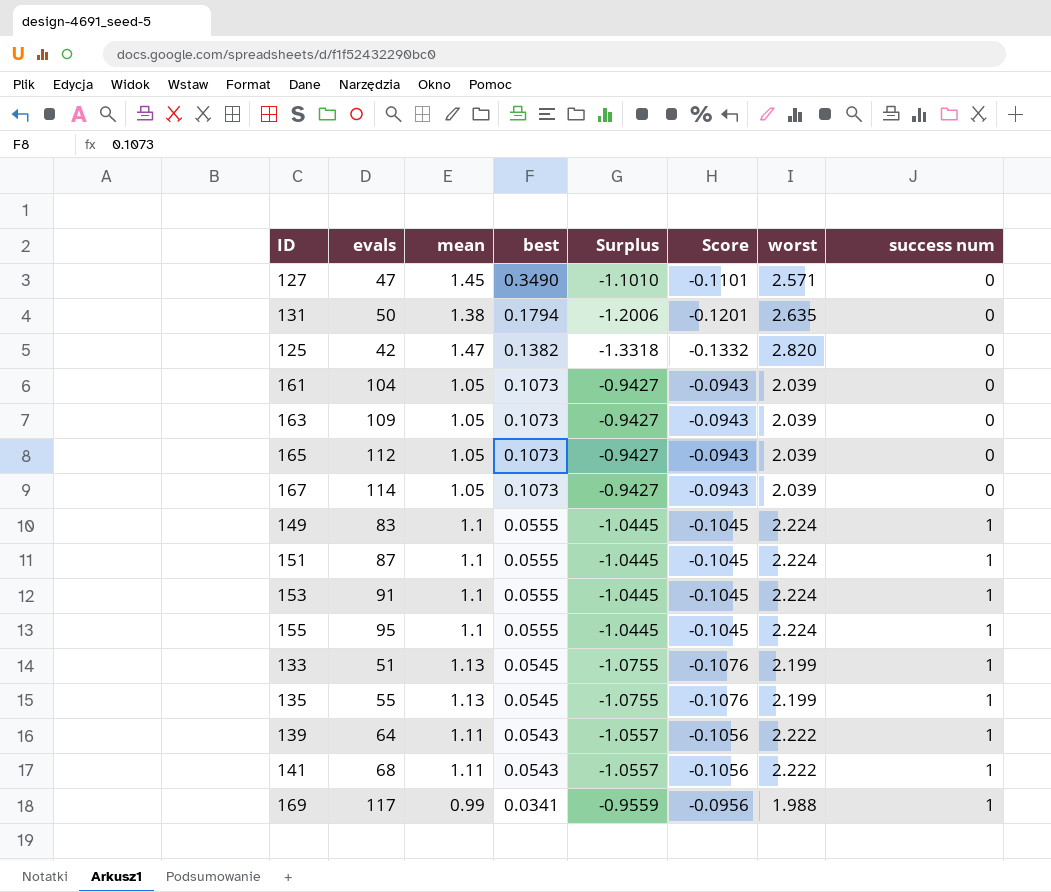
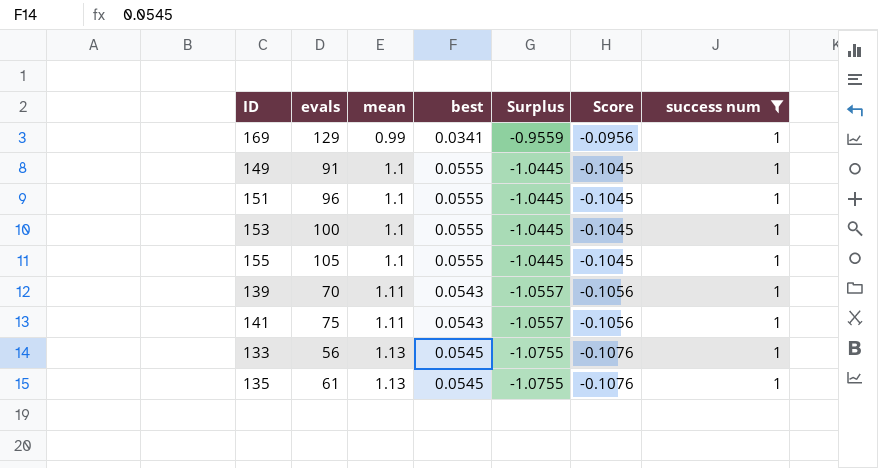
filter: none -> success num = 1
row order: best descending -> mean ascending
column worst | position: 7 -> none
169 | evals: 117 -> 129
149 | evals: 83 -> 91
151 | evals: 87 -> 96
153 | evals: 91 -> 100
155 | evals: 95 -> 105
139 | evals: 64 -> 70
141 | evals: 68 -> 75
133 | evals: 51 -> 56
135 | evals: 55 -> 61

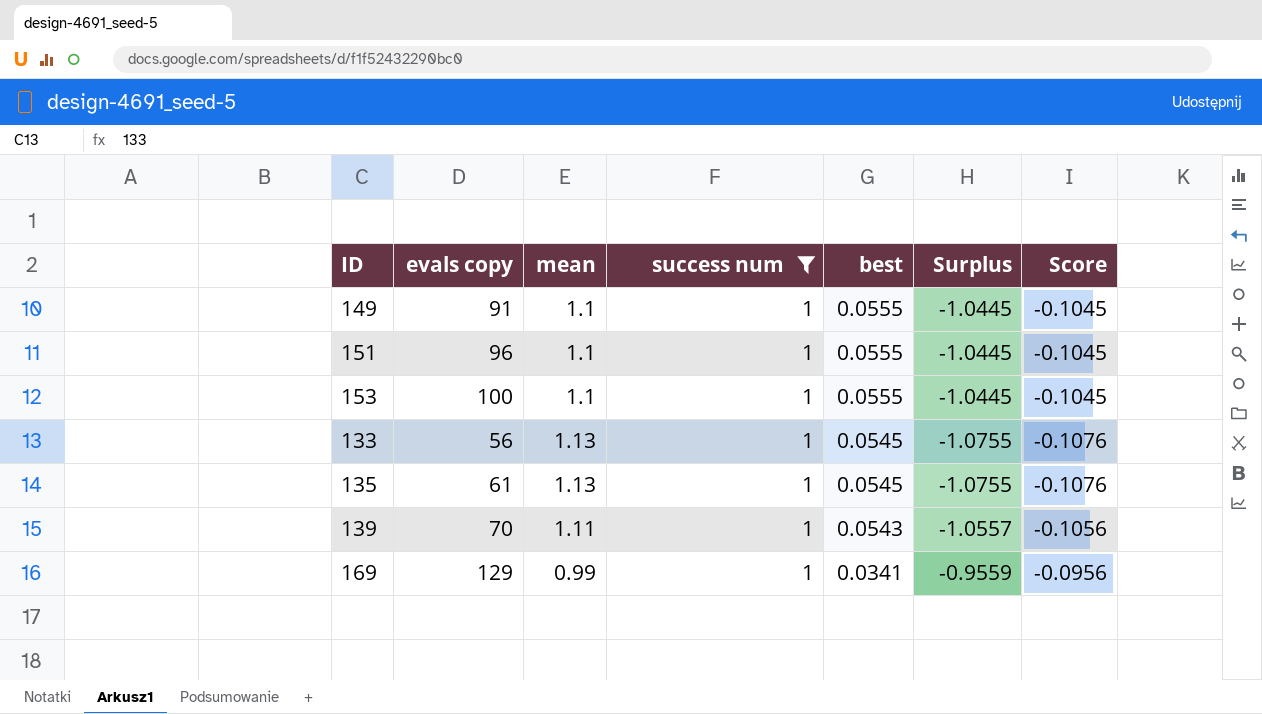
row order: mean ascending -> best descending
column name: evals -> evals copy
column success num | position: 7 -> 4
row 155: 105 | 1.1 | 0.0555 | -1.0445 | -0.1045 | 1 -> none
row 141: 75 | 1.11 | 0.0543 | -1.0557 | -0.1056 | 1 -> none

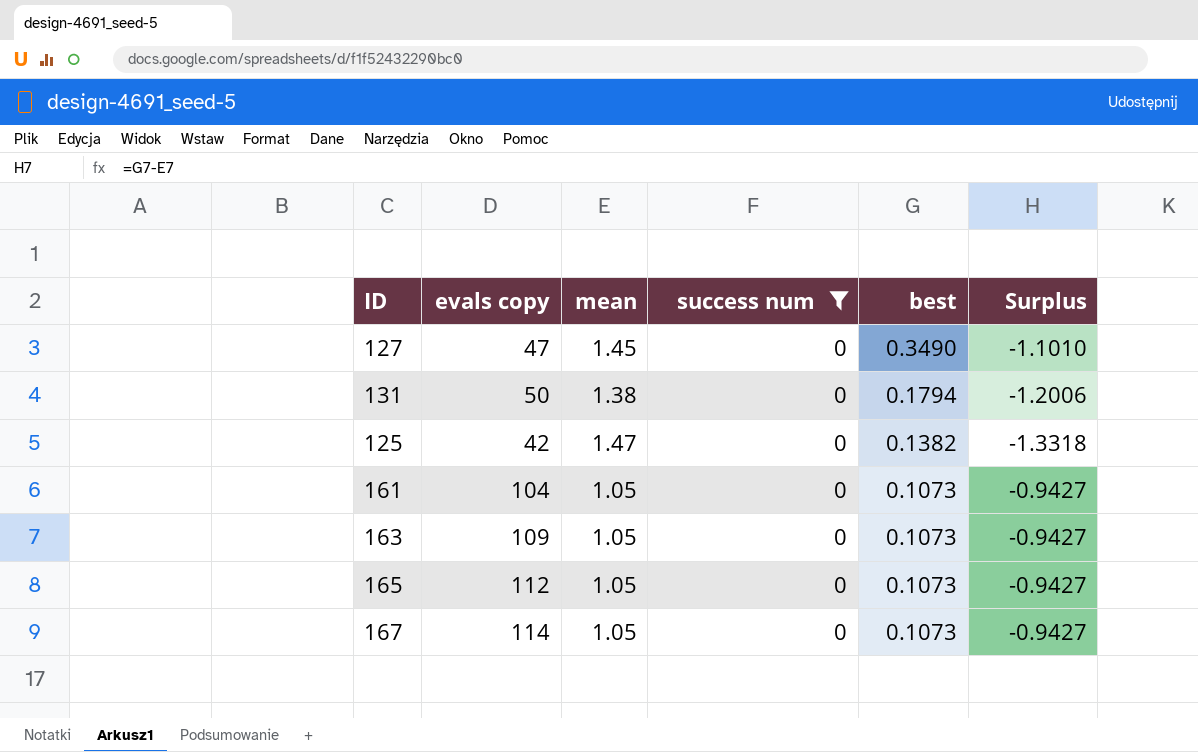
filter: success num = 1 -> success num = 0
column Score | formula: [Surplus] * 0.1 -> none

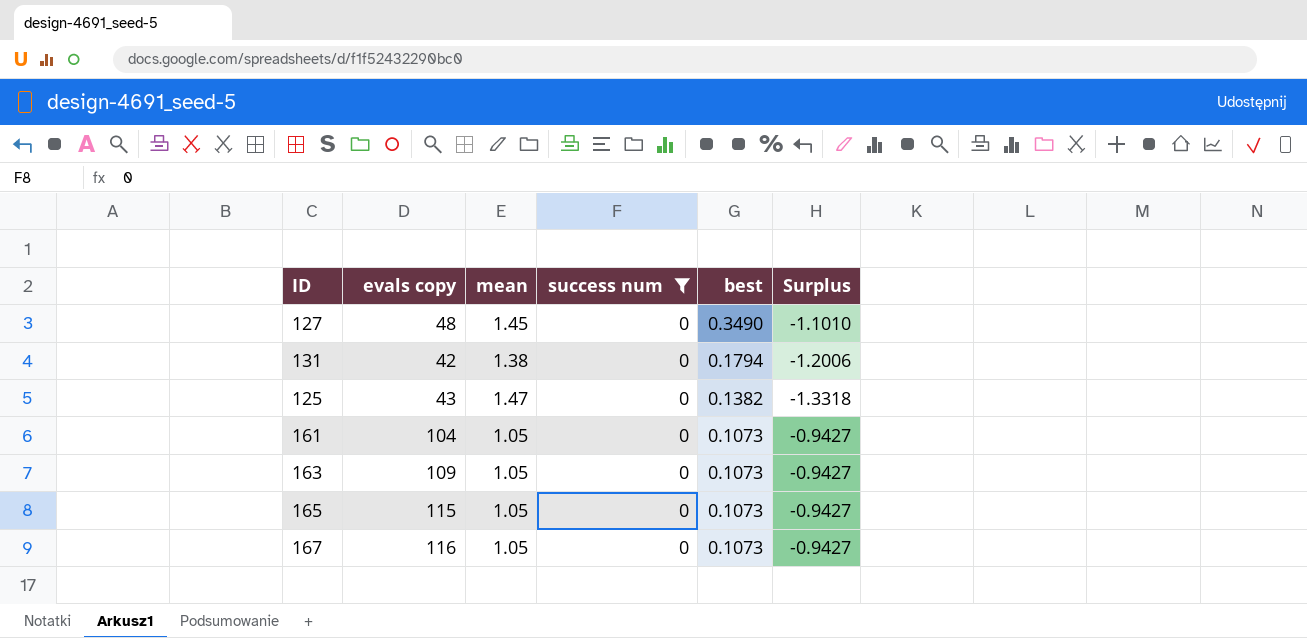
127 | evals copy: 47 -> 48
131 | evals copy: 50 -> 42
125 | evals copy: 42 -> 43
165 | evals copy: 112 -> 115
167 | evals copy: 114 -> 116

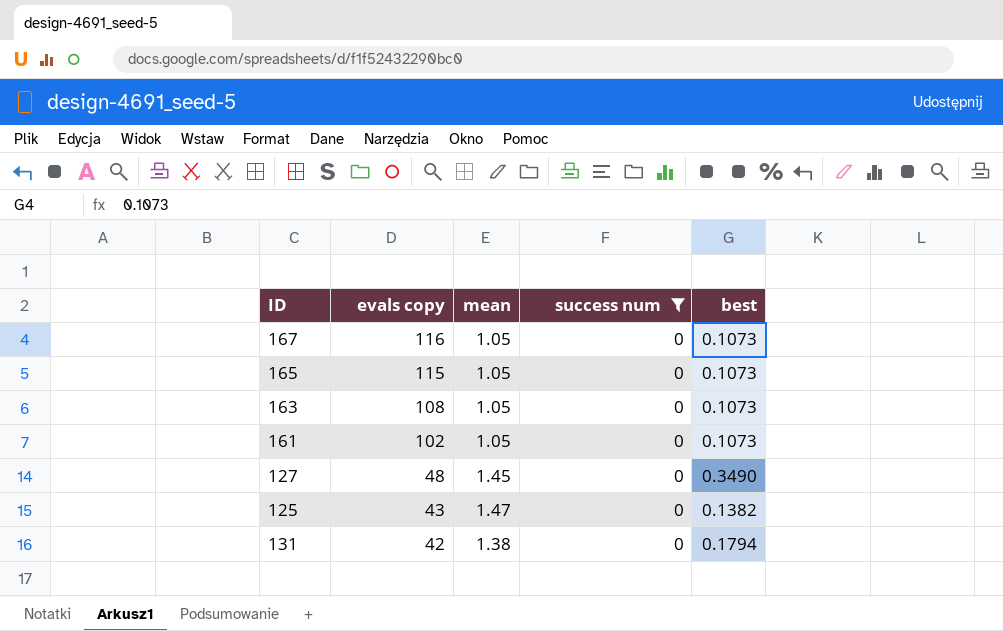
row order: best descending -> evals copy descending
column Surplus | formula: [best] - [mean] -> none
163 | evals copy: 109 -> 108
161 | evals copy: 104 -> 102

